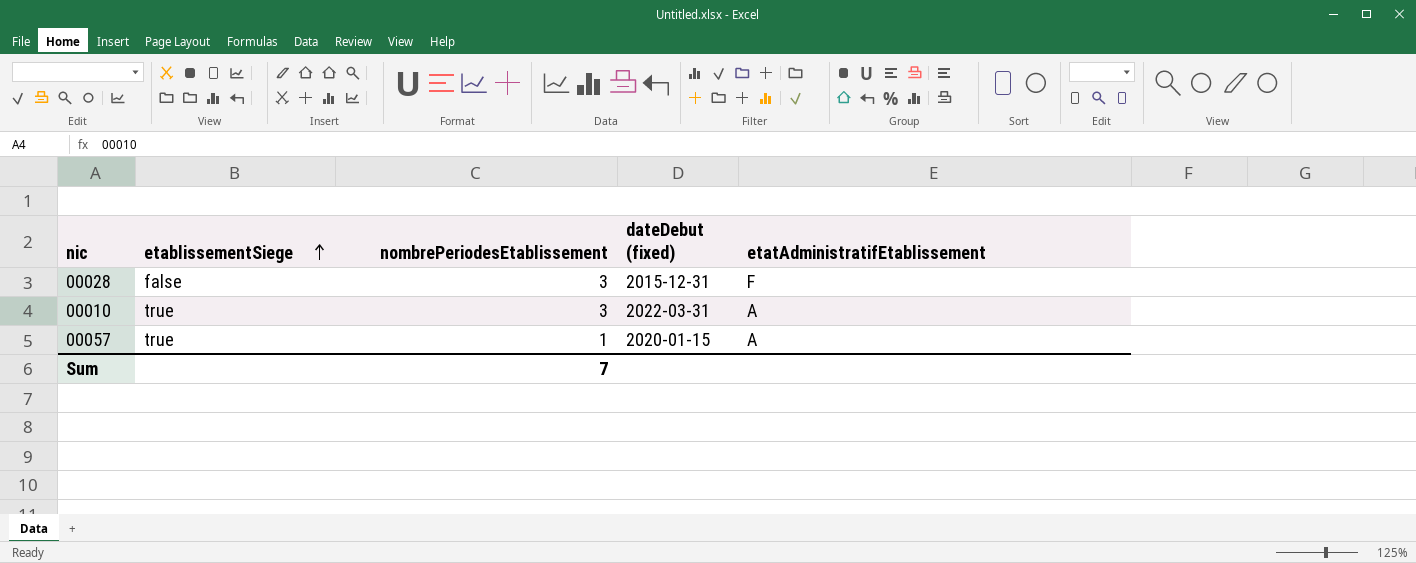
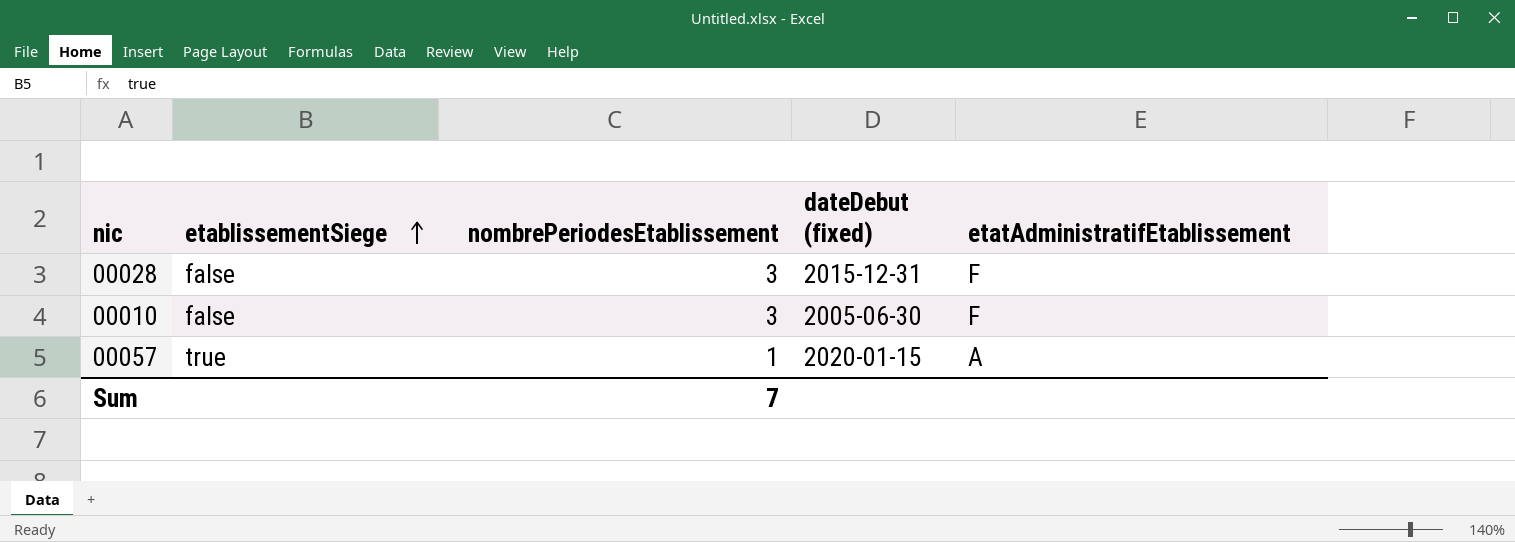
00010 | etablissementSiege: true -> false
00010 | dateDebut (fixed): 2022-03-31 -> 2005-06-30
00010 | etatAdministratifEtablissement: A -> F

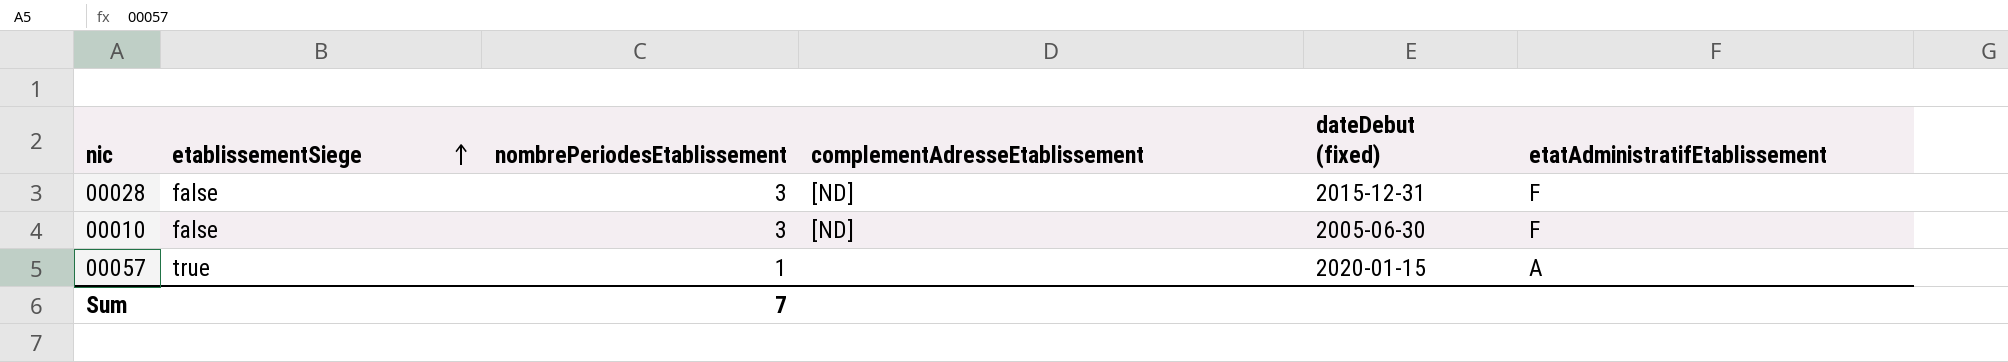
column complementAdresseEtablissement | position: none -> 4

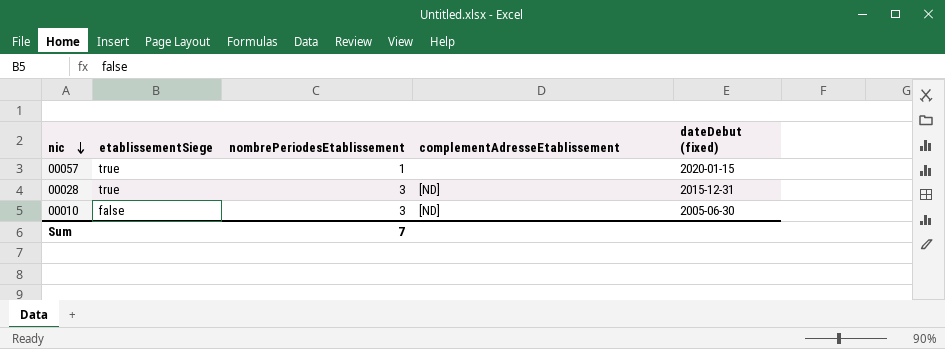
row order: etablissementSiege ascending -> nic descending
column etatAdministratifEtablissement | position: 6 -> none
00028 | etablissementSiege: false -> true

